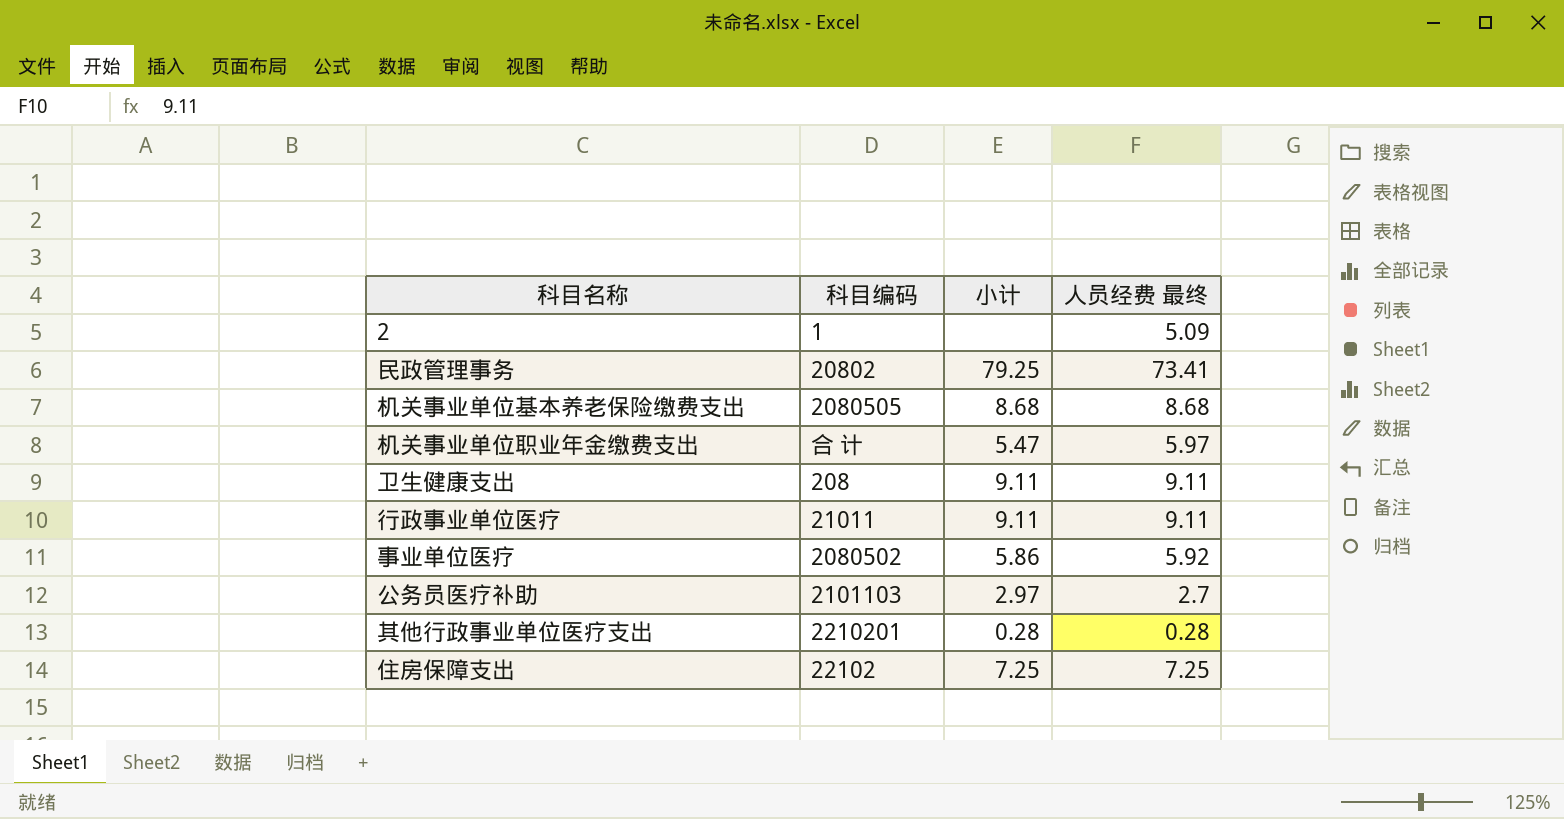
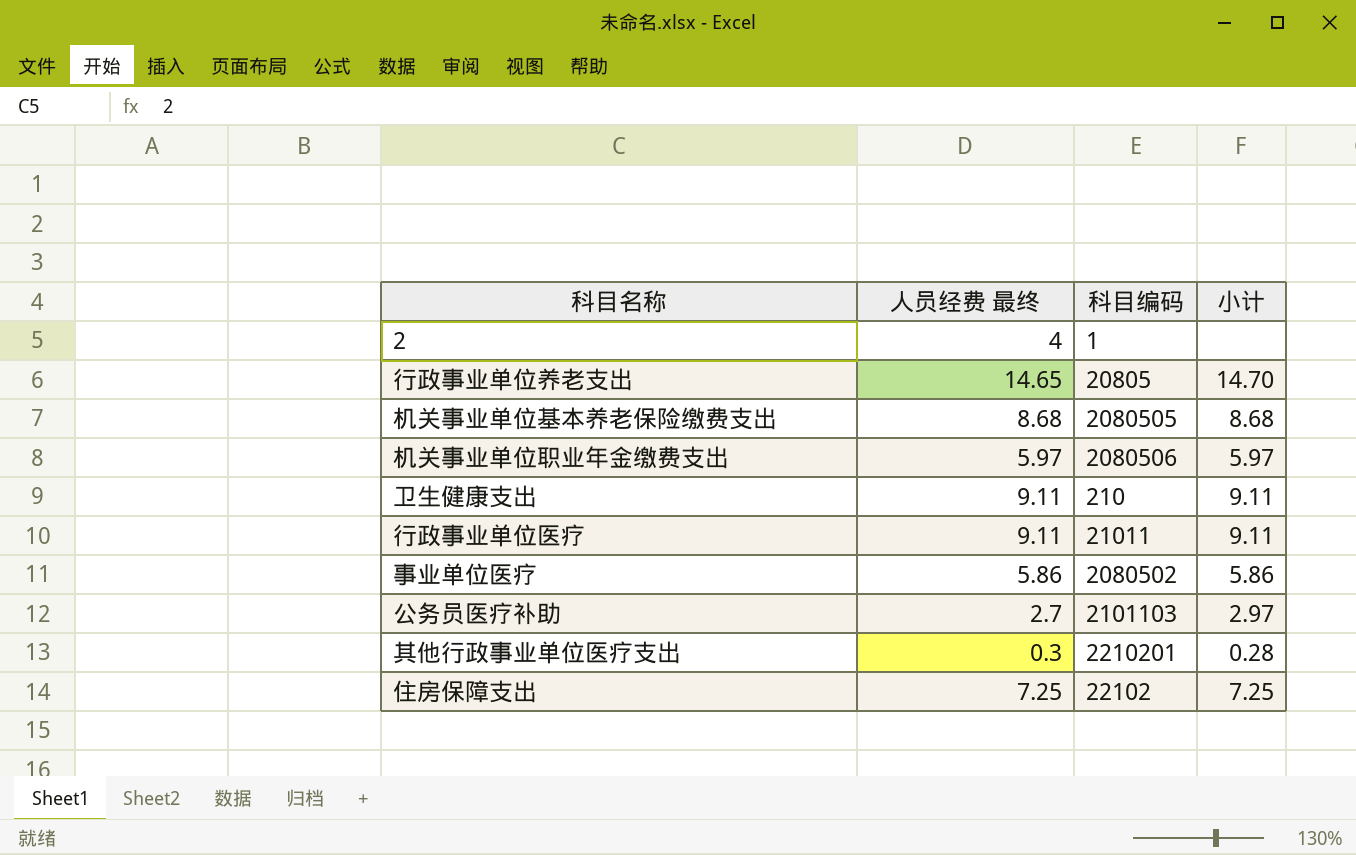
column 人员经费 最终 | position: 4 -> 2
row 民政管理事务: 20802 | 79.25 | 73.41 -> none
2 | 人员经费 最终: 5.09 -> 4
row 行政事业单位养老支出: none -> 14.65 | 20805 | 14.70
机关事业单位职业年金缴费支出 | 科目编码: 合 计 -> 2080506
机关事业单位职业年金缴费支出 | 小计: 5.47 -> 5.97
卫生健康支出 | 科目编码: 208 -> 210
事业单位医疗 | 人员经费 最终: 5.92 -> 5.86
其他行政事业单位医疗支出 | 人员经费 最终: 0.28 -> 0.3

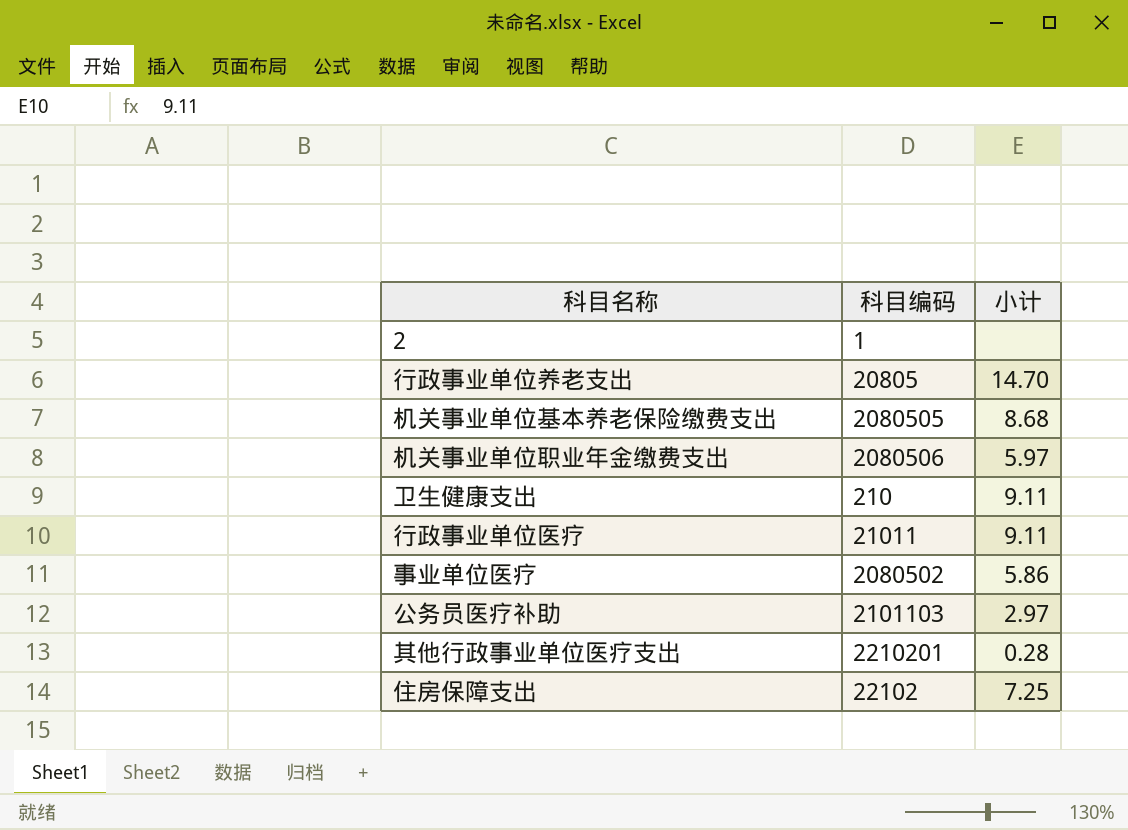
column 人员经费 最终 | position: 2 -> none

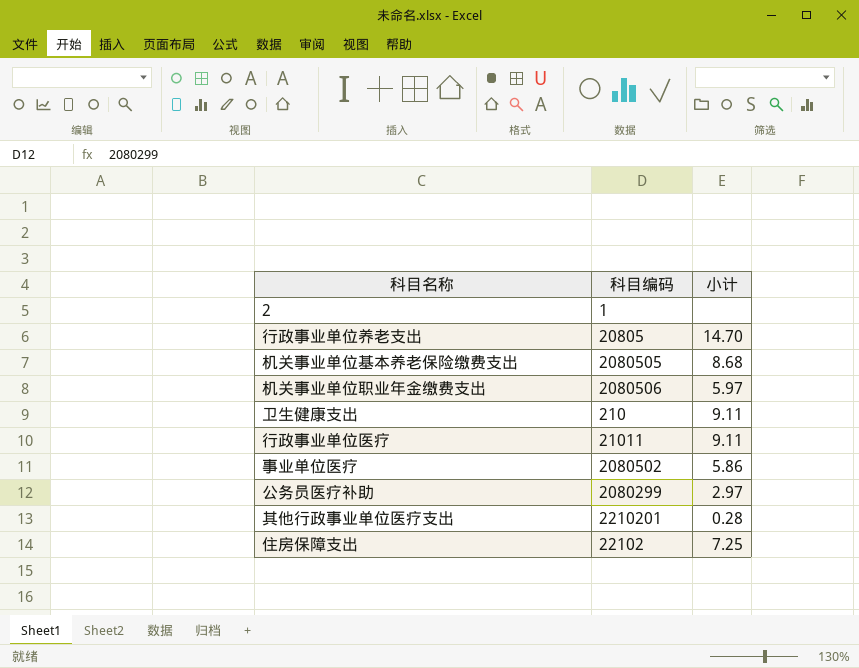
公务员医疗补助 | 科目编码: 2101103 -> 2080299

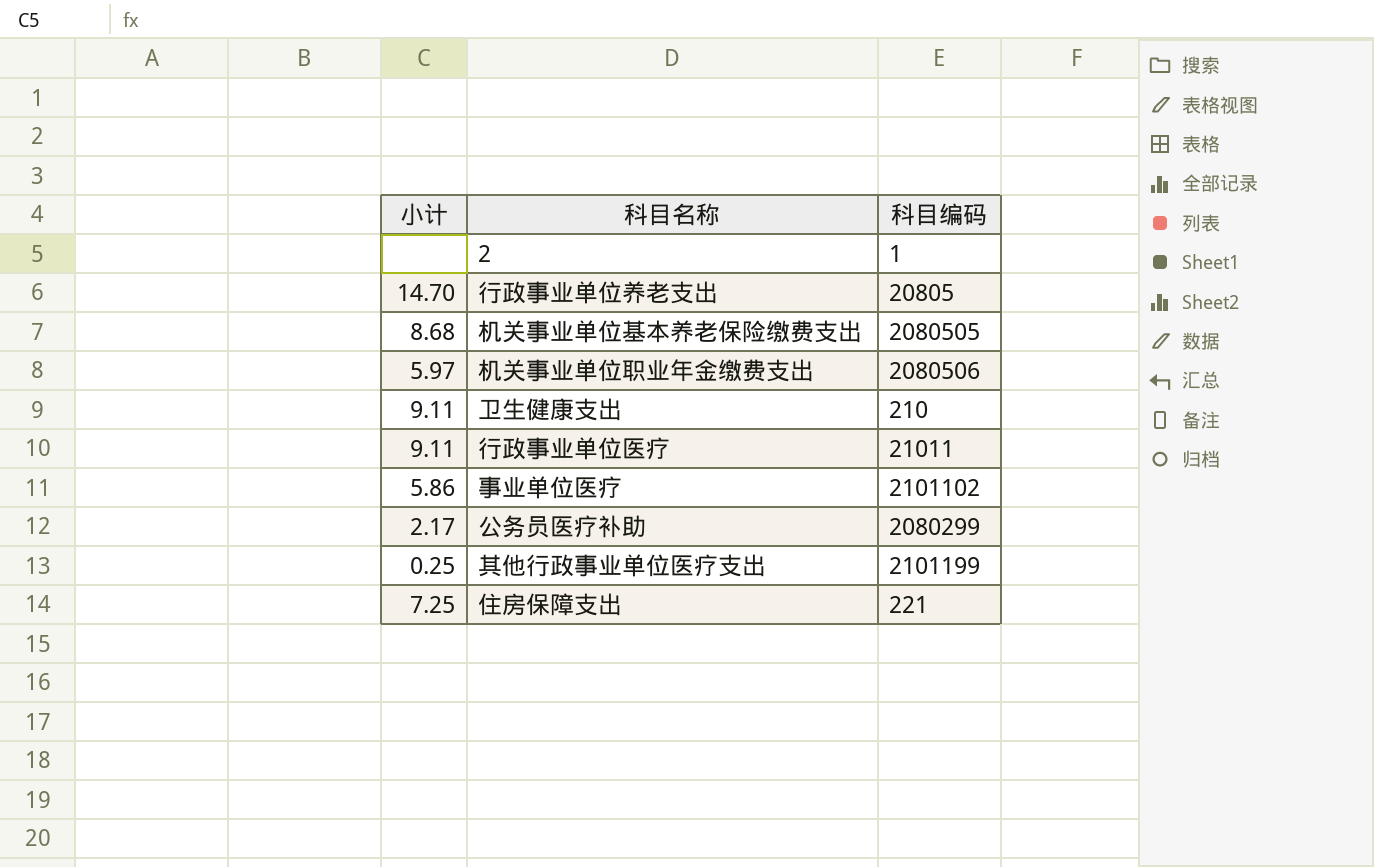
column 小计 | position: 3 -> 1
事业单位医疗 | 科目编码: 2080502 -> 2101102
公务员医疗补助 | 小计: 2.97 -> 2.17
其他行政事业单位医疗支出 | 小计: 0.28 -> 0.25
其他行政事业单位医疗支出 | 科目编码: 2210201 -> 2101199
住房保障支出 | 科目编码: 22102 -> 221

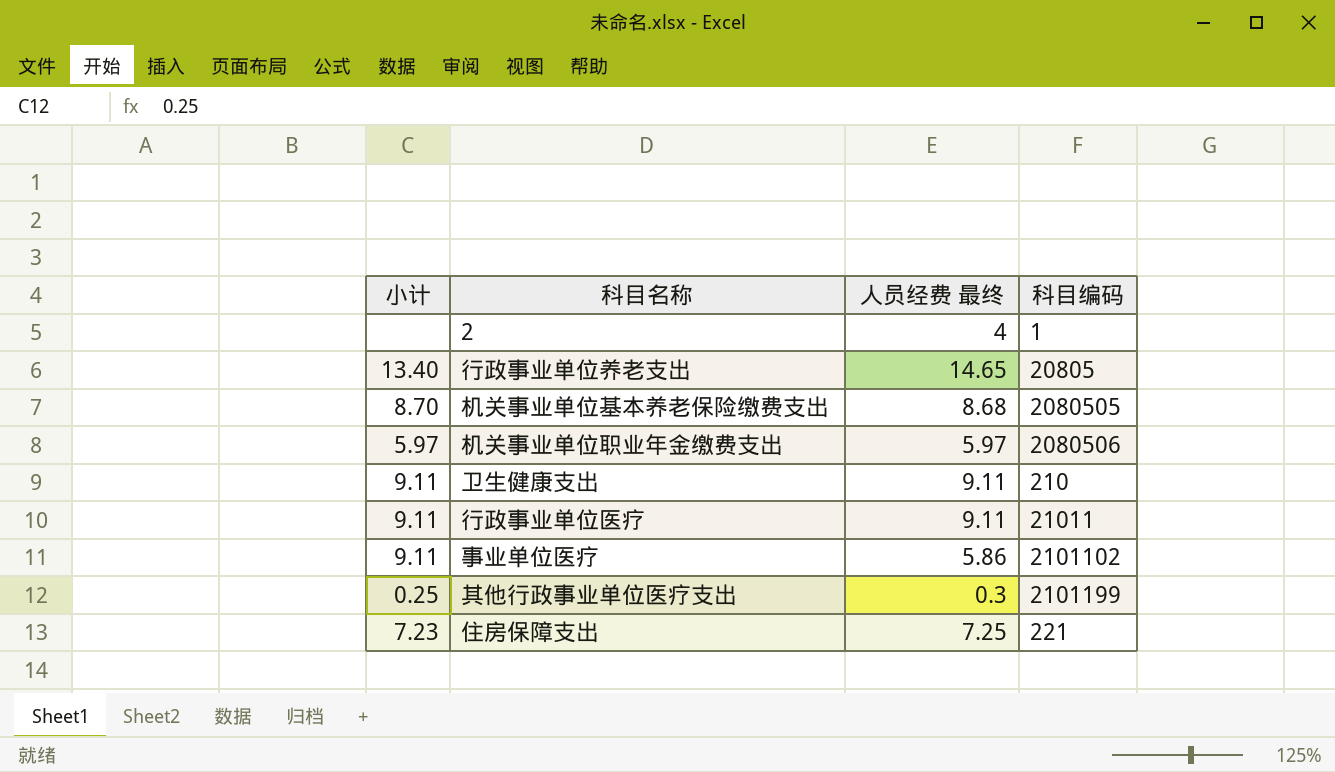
column 人员经费 最终 | position: none -> 3
row 公务员医疗补助: 2.17 | 2080299 -> none
行政事业单位养老支出 | 小计: 14.70 -> 13.40
机关事业单位基本养老保险缴费支出 | 小计: 8.68 -> 8.70
事业单位医疗 | 小计: 5.86 -> 9.11
住房保障支出 | 小计: 7.25 -> 7.23

